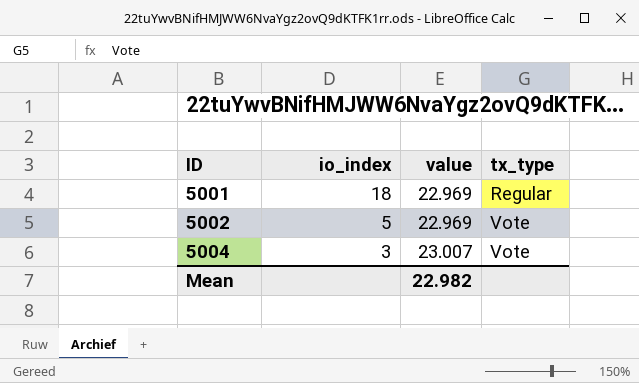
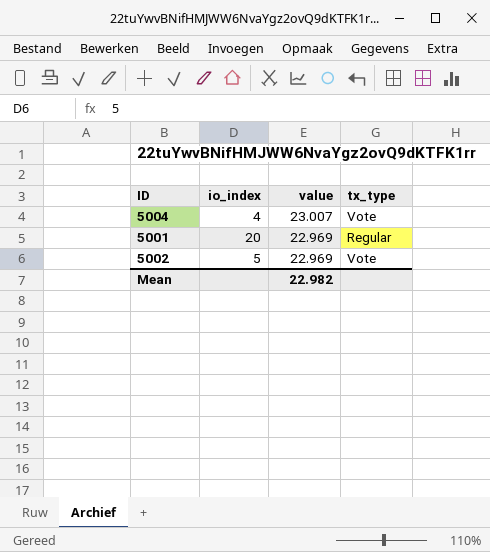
row order: ID ascending -> value descending
5004 | io_index: 3 -> 4
5001 | io_index: 18 -> 20

